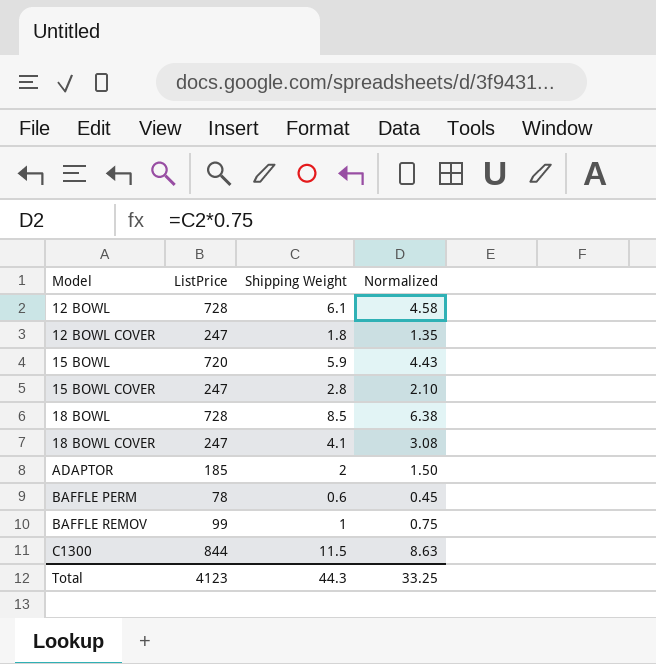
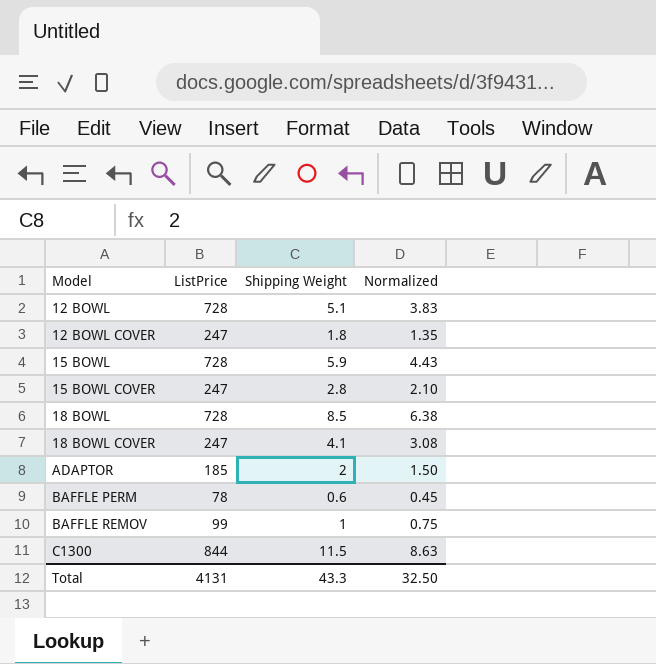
12 BOWL | Shipping Weight: 6.1 -> 5.1
12 BOWL | Normalized: 4.58 -> 3.83
15 BOWL | ListPrice: 720 -> 728
Total | ListPrice: 4123 -> 4131
Total | Shipping Weight: 44.3 -> 43.3
Total | Normalized: 33.25 -> 32.50

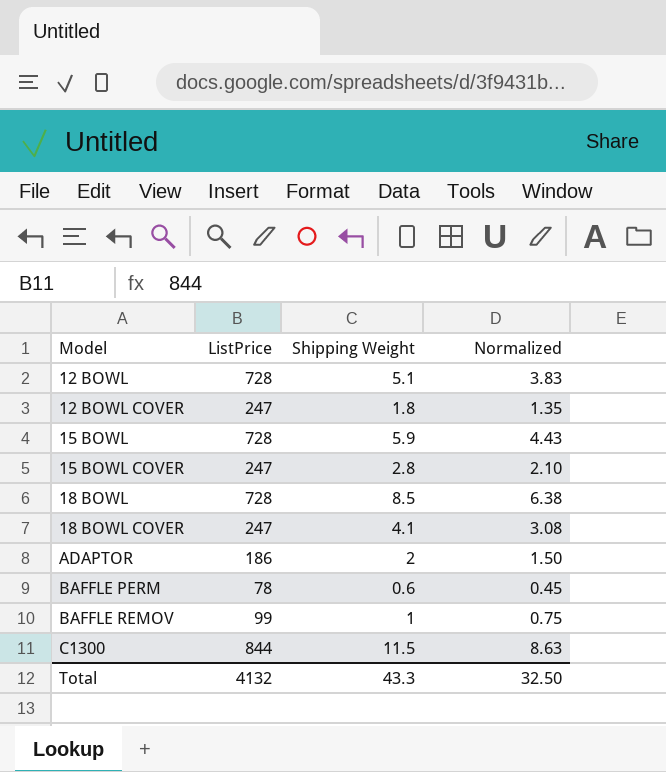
ADAPTOR | ListPrice: 185 -> 186
Total | ListPrice: 4131 -> 4132

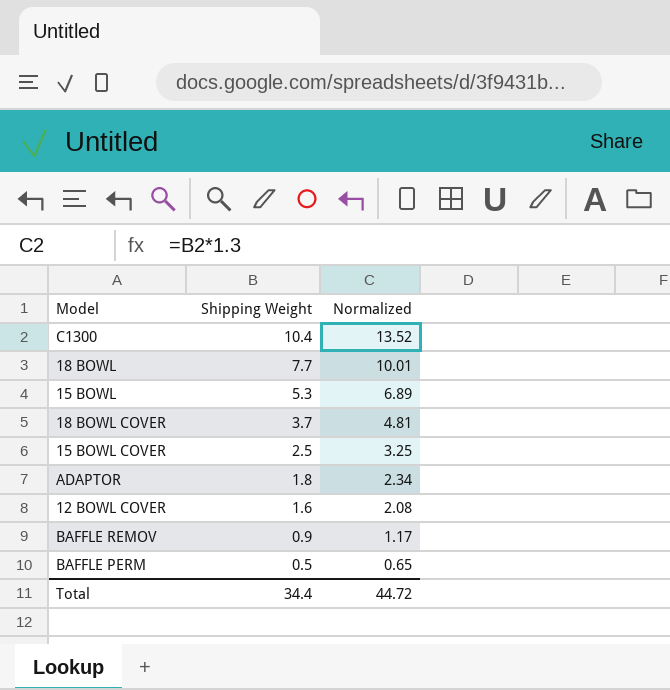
row order: Model ascending -> Shipping Weight descending
column ListPrice | position: 2 -> none
column Normalized | formula: [Shipping Weight] * 0.75 -> [Shipping Weight] * 1.3
row 12 BOWL: 728 | 5.1 | 3.83 -> none
C1300 | Shipping Weight: 11.5 -> 10.4
18 BOWL | Shipping Weight: 8.5 -> 7.7
15 BOWL | Shipping Weight: 5.9 -> 5.3
18 BOWL COVER | Shipping Weight: 4.1 -> 3.7
15 BOWL COVER | Shipping Weight: 2.8 -> 2.5
ADAPTOR | Shipping Weight: 2 -> 1.8
12 BOWL COVER | Shipping Weight: 1.8 -> 1.6
BAFFLE REMOV | Shipping Weight: 1 -> 0.9
BAFFLE PERM | Shipping Weight: 0.6 -> 0.5
Total | Shipping Weight: 43.3 -> 34.4
Total | Normalized: 32.50 -> 44.72

